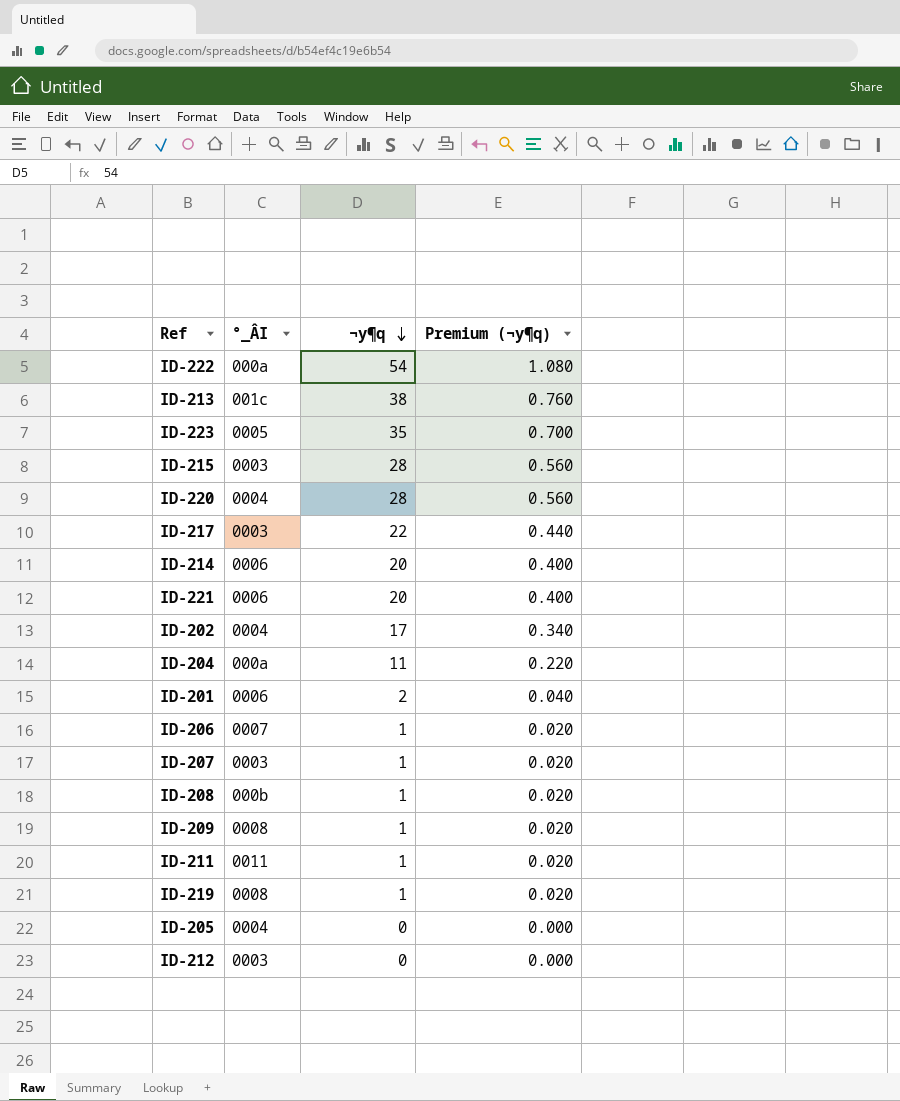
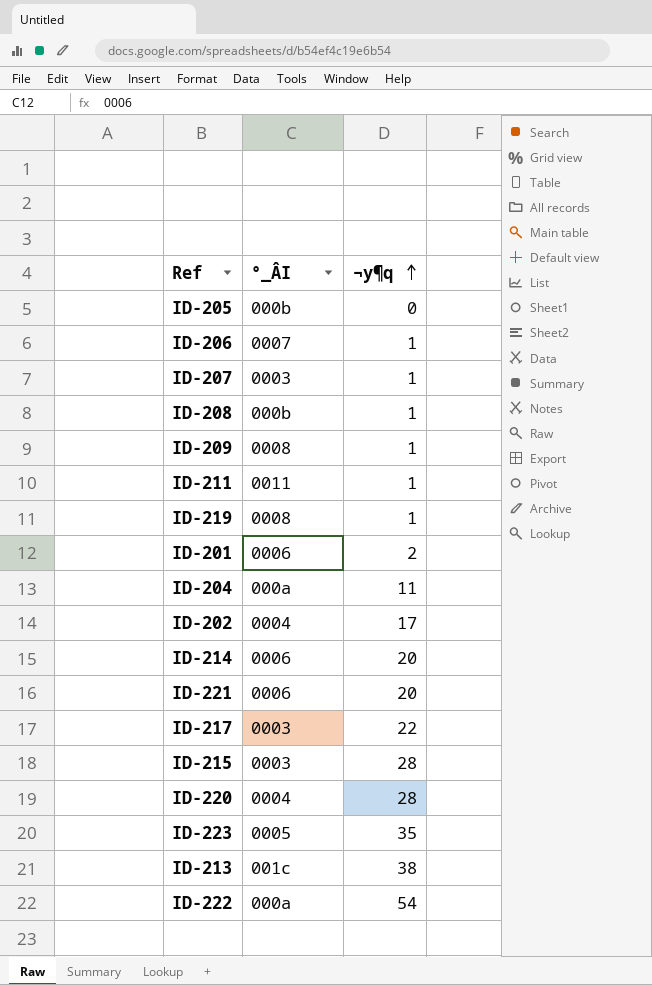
row order: ¬y¶q descending -> ¬y¶q ascending
column Premium (¬y¶q) | formula: [¬y¶q] * 0.02 -> none
row ID-212: 0003 | 0 | 0.000 -> none
ID-205 | °_ÂI: 0004 -> 000b

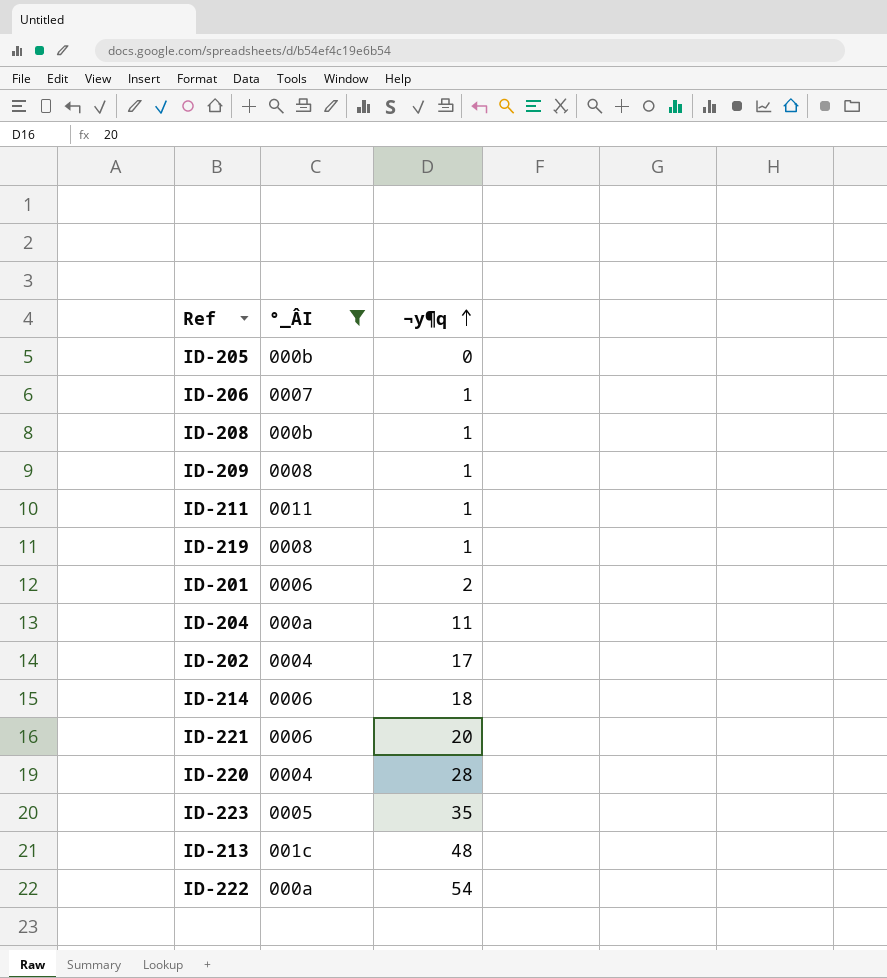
filter: none -> °_ÂI != 0003
ID-214 | ¬y¶q: 20 -> 18
ID-213 | ¬y¶q: 38 -> 48

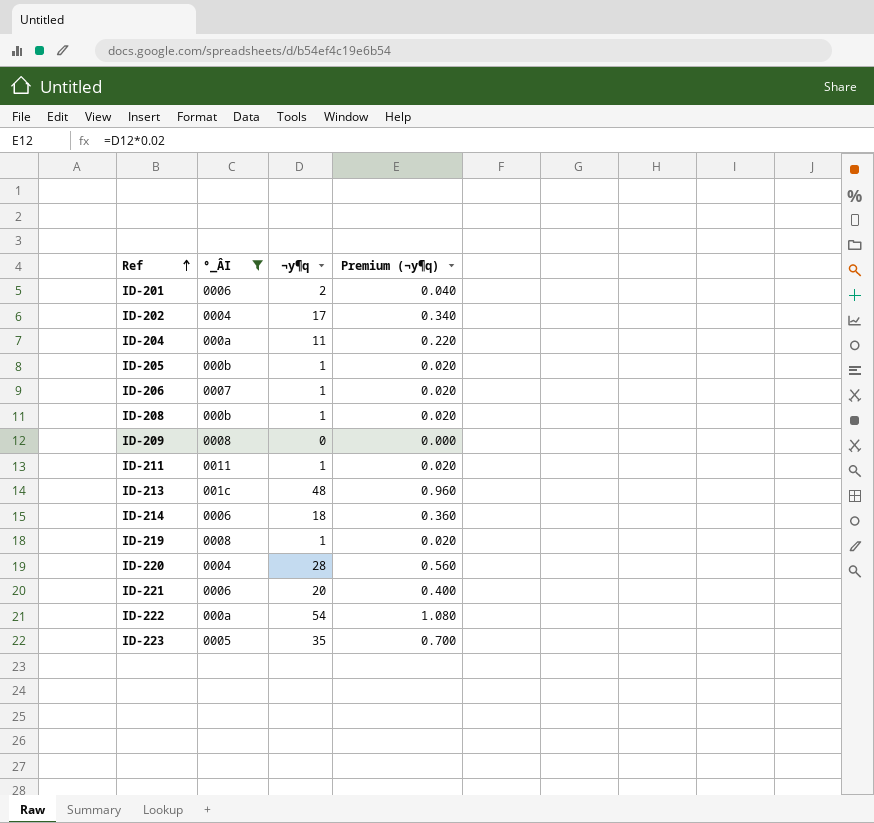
row order: ¬y¶q ascending -> Ref ascending
column Premium (¬y¶q) | formula: none -> [¬y¶q] * 0.02
ID-205 | ¬y¶q: 0 -> 1
ID-209 | ¬y¶q: 1 -> 0

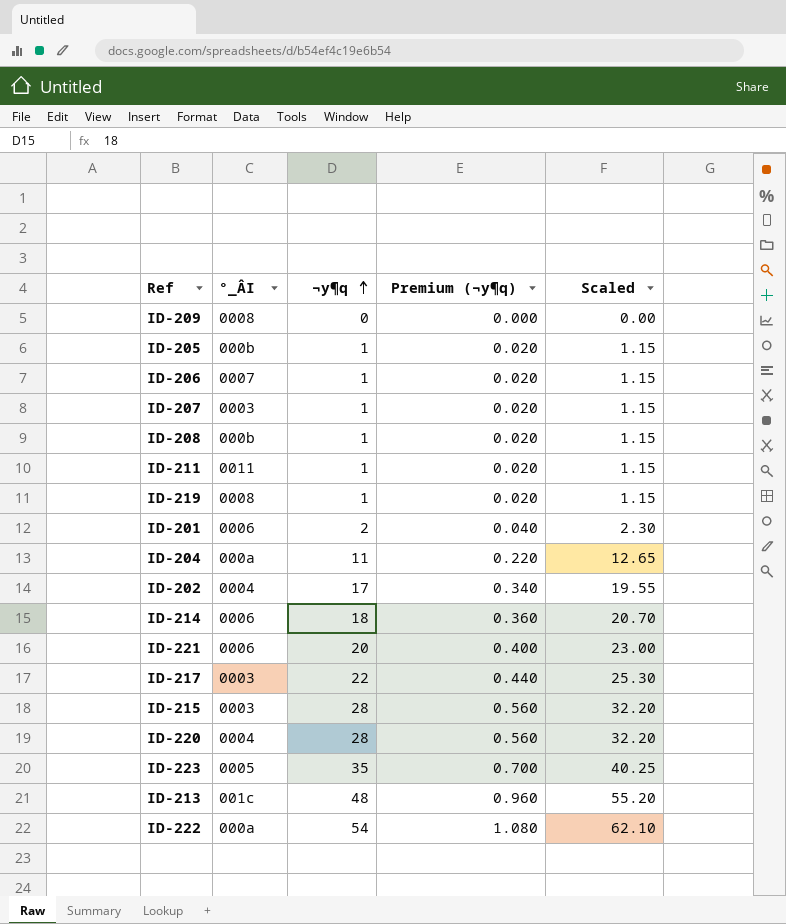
filter: °_ÂI != 0003 -> none
row order: Ref ascending -> ¬y¶q ascending
column Scaled | formula: none -> [¬y¶q] * 1.15

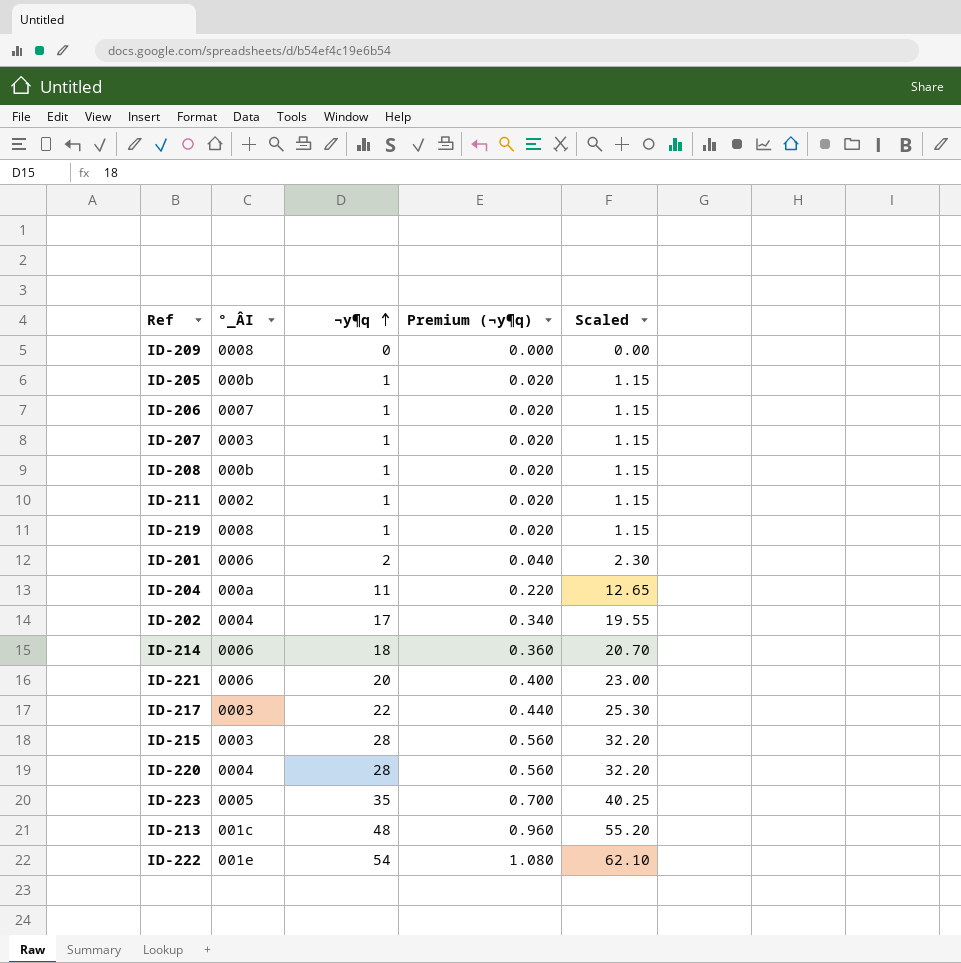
ID-211 | °_ÂI: 0011 -> 0002
ID-222 | °_ÂI: 000a -> 001e

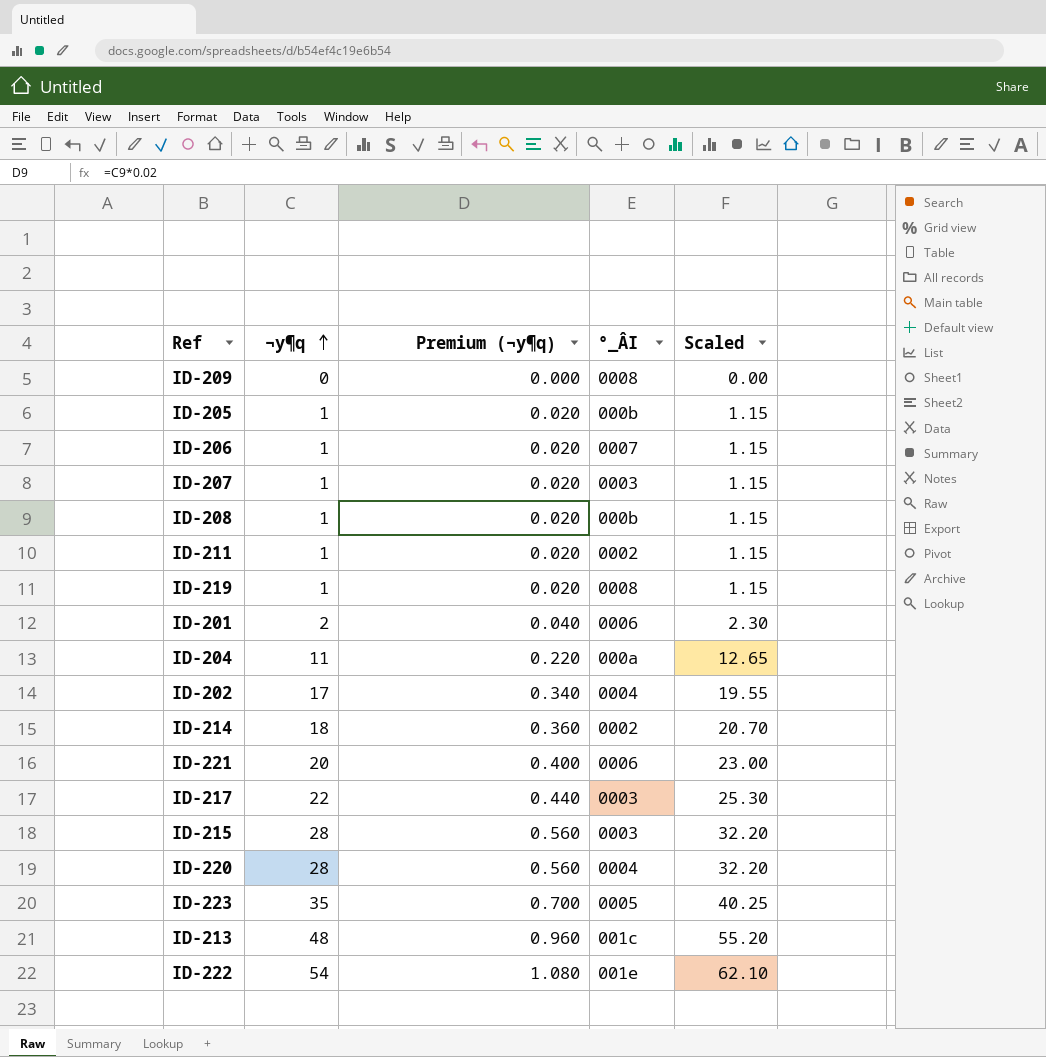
column °_ÂI | position: 2 -> 4
ID-214 | °_ÂI: 0006 -> 0002

